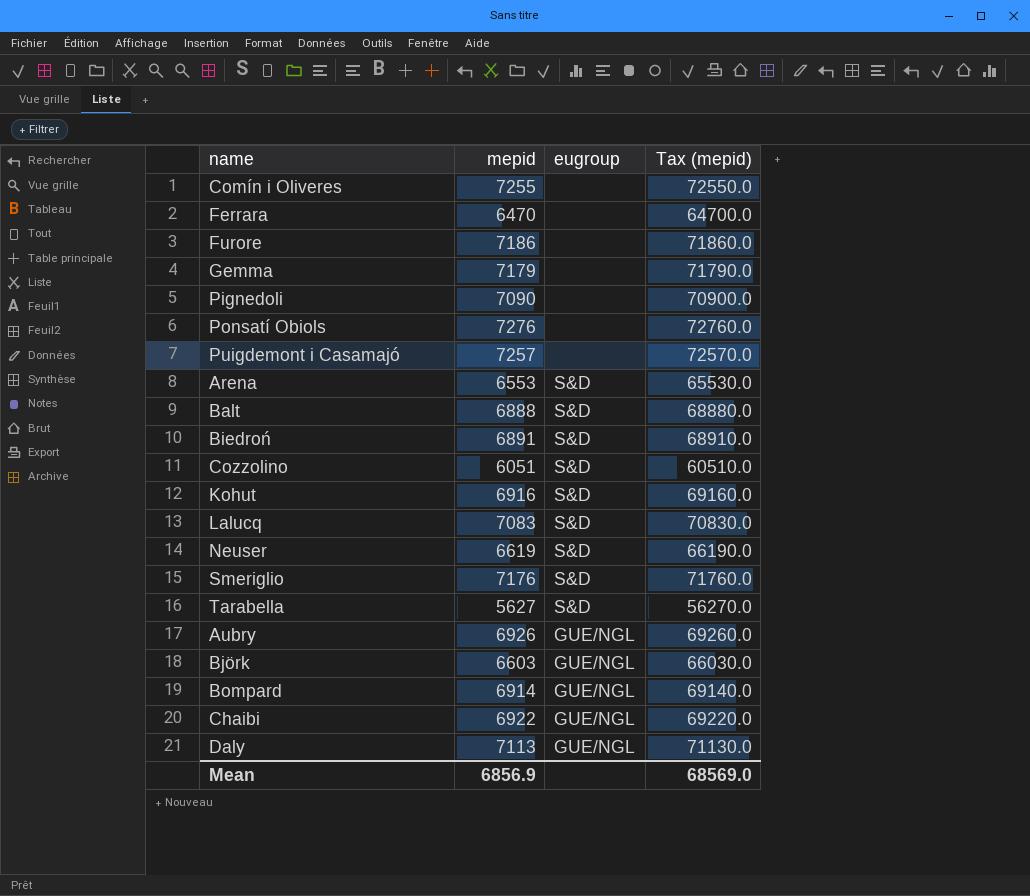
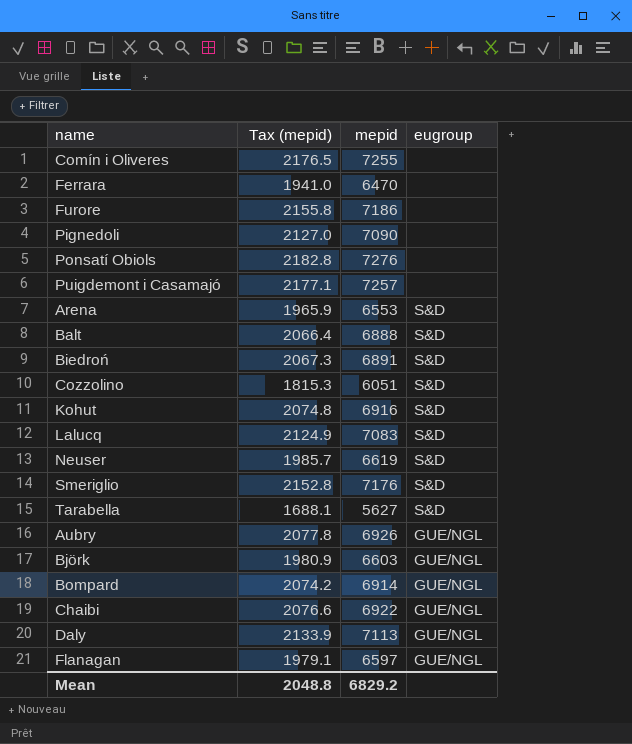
column Tax (mepid) | formula: [mepid] * 10 -> [mepid] * 0.3
column Tax (mepid) | position: 4 -> 2
row Gemma: 7179 | none | 71790.0 -> none
row Flanagan: none -> 1979.1 | 6597 | GUE/NGL
Mean | Tax (mepid): 68569.0 -> 2048.8
Mean | mepid: 6856.9 -> 6829.2

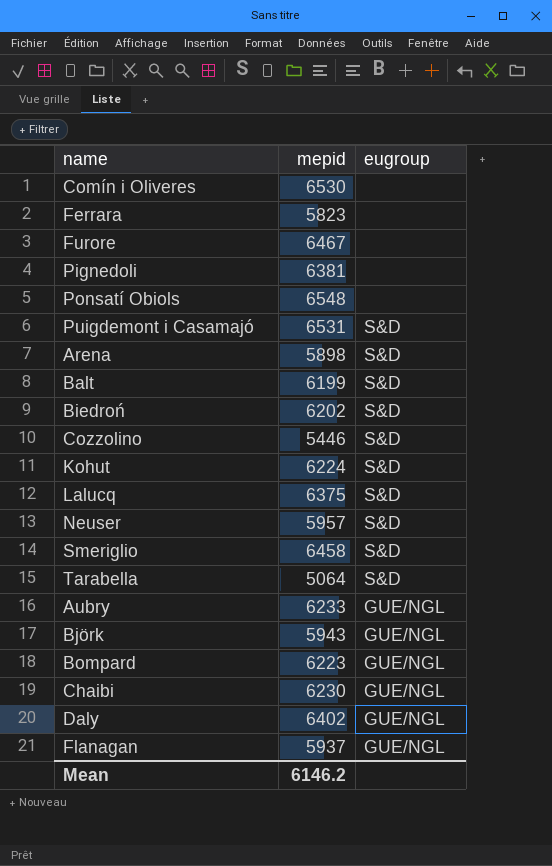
column Tax (mepid) | formula: [mepid] * 0.3 -> none
Comín i Oliveres | mepid: 7255 -> 6530
Ferrara | mepid: 6470 -> 5823
Furore | mepid: 7186 -> 6467
Pignedoli | mepid: 7090 -> 6381
Ponsatí Obiols | mepid: 7276 -> 6548
Puigdemont i Casamajó | mepid: 7257 -> 6531
Puigdemont i Casamajó | eugroup: none -> S&D
Arena | mepid: 6553 -> 5898
Balt | mepid: 6888 -> 6199
Biedroń | mepid: 6891 -> 6202
Cozzolino | mepid: 6051 -> 5446
Kohut | mepid: 6916 -> 6224
Lalucq | mepid: 7083 -> 6375
Neuser | mepid: 6619 -> 5957
Smeriglio | mepid: 7176 -> 6458
Tarabella | mepid: 5627 -> 5064
Aubry | mepid: 6926 -> 6233
Björk | mepid: 6603 -> 5943
Bompard | mepid: 6914 -> 6223
Chaibi | mepid: 6922 -> 6230
Daly | mepid: 7113 -> 6402
Flanagan | mepid: 6597 -> 5937
Mean | mepid: 6829.2 -> 6146.2

